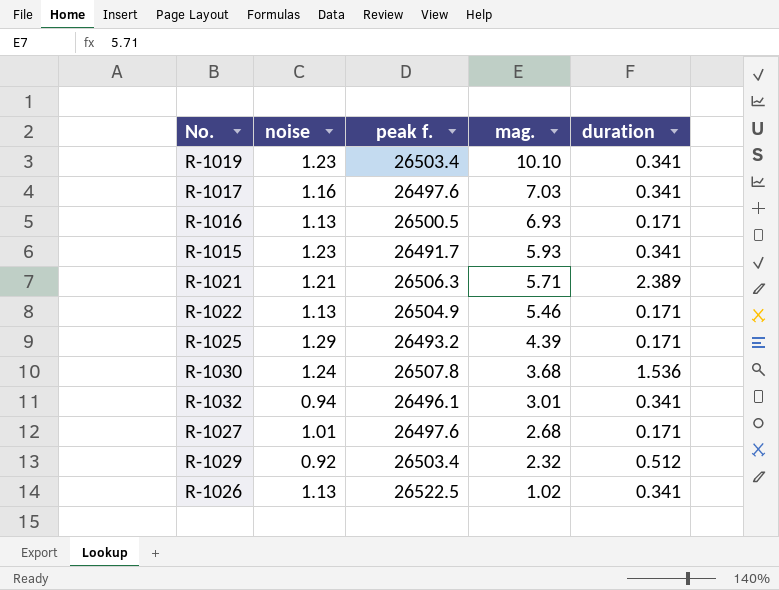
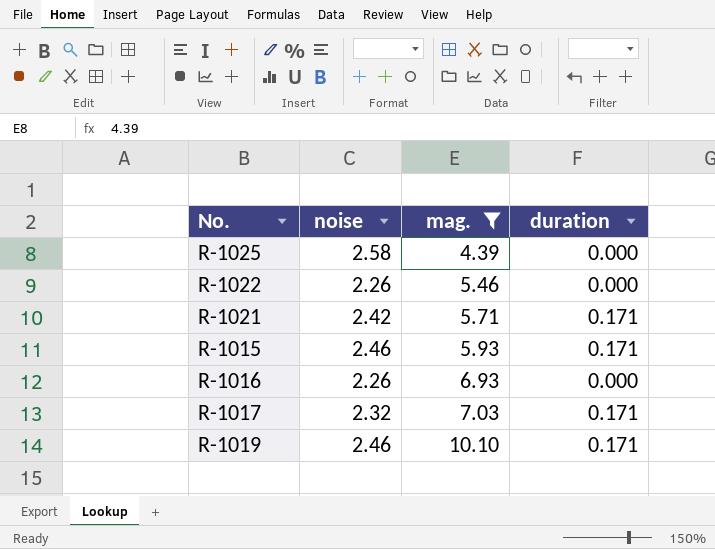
filter: none -> mag. >= 4.39
row order: mag. descending -> mag. ascending
column peak f. | position: 3 -> none
R-1025 | noise: 1.29 -> 2.58
R-1025 | duration: 0.171 -> 0.000
R-1022 | noise: 1.13 -> 2.26
R-1022 | duration: 0.171 -> 0.000
R-1021 | noise: 1.21 -> 2.42
R-1021 | duration: 2.389 -> 0.171
R-1015 | noise: 1.23 -> 2.46
R-1015 | duration: 0.341 -> 0.171
R-1016 | noise: 1.13 -> 2.26
R-1016 | duration: 0.171 -> 0.000
R-1017 | noise: 1.16 -> 2.32
R-1017 | duration: 0.341 -> 0.171
R-1019 | noise: 1.23 -> 2.46
R-1019 | duration: 0.341 -> 0.171

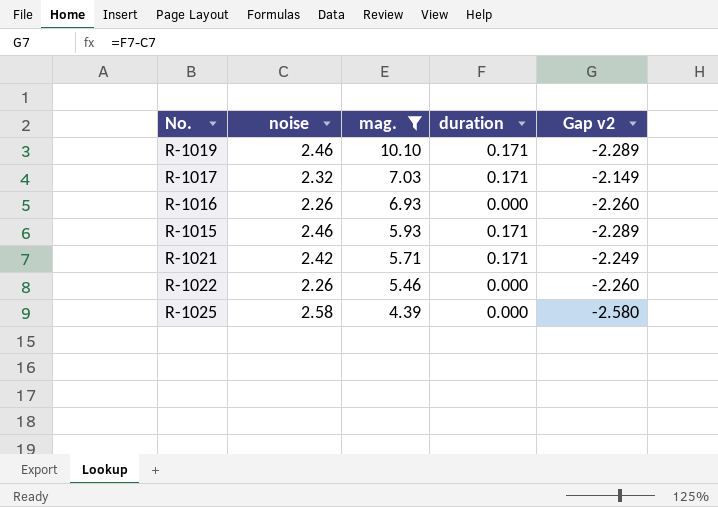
row order: mag. ascending -> mag. descending
column Gap v2 | formula: none -> [duration] - [noise]

